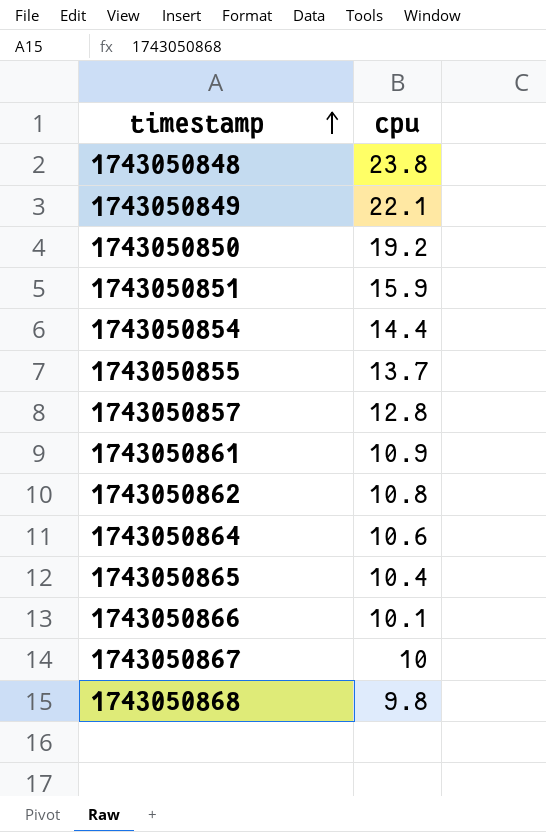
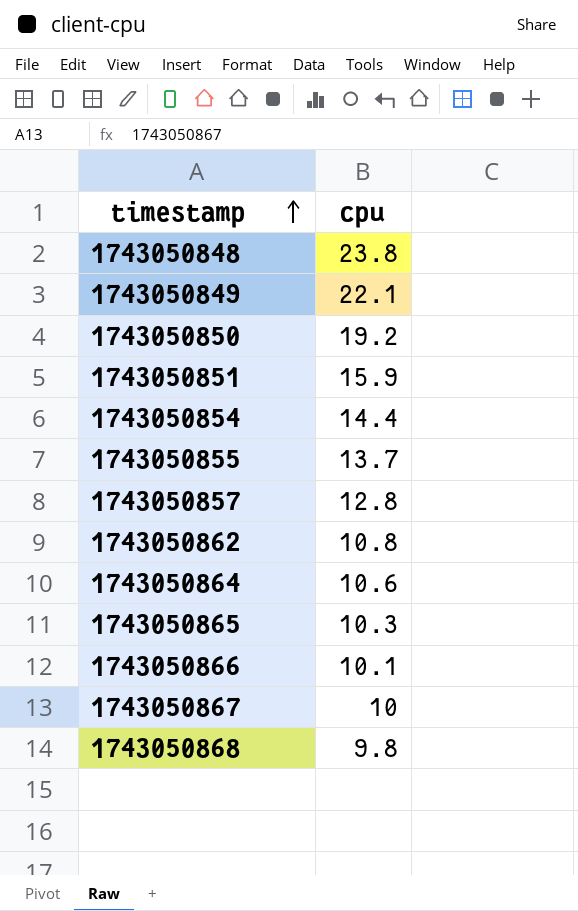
row 1743050861: 10.9 -> none
1743050865 | cpu: 10.4 -> 10.3

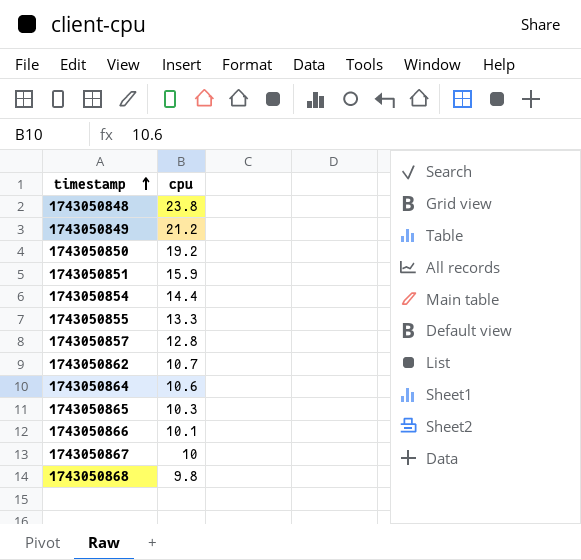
1743050849 | cpu: 22.1 -> 21.2
1743050855 | cpu: 13.7 -> 13.3
1743050862 | cpu: 10.8 -> 10.7

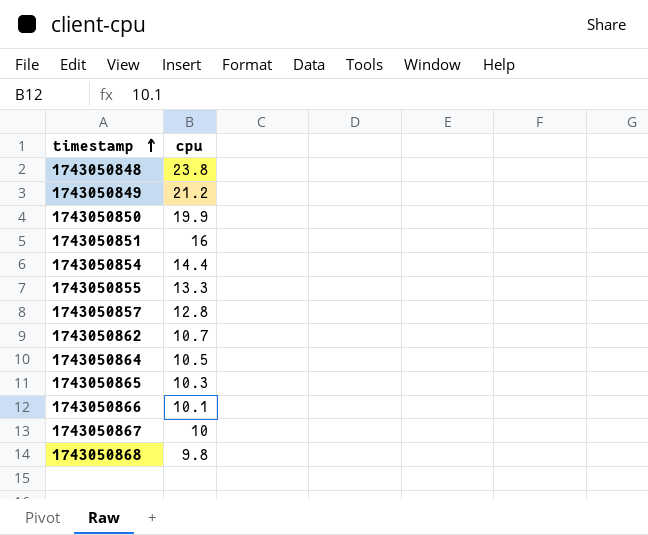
1743050850 | cpu: 19.2 -> 19.9
1743050851 | cpu: 15.9 -> 16
1743050864 | cpu: 10.6 -> 10.5

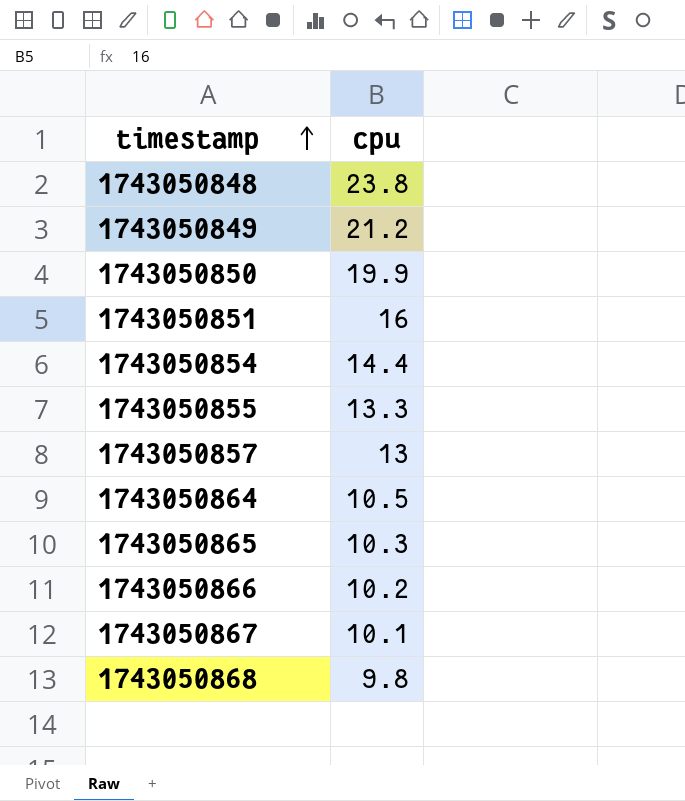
row 1743050862: 10.7 -> none
1743050857 | cpu: 12.8 -> 13
1743050866 | cpu: 10.1 -> 10.2
1743050867 | cpu: 10 -> 10.1

